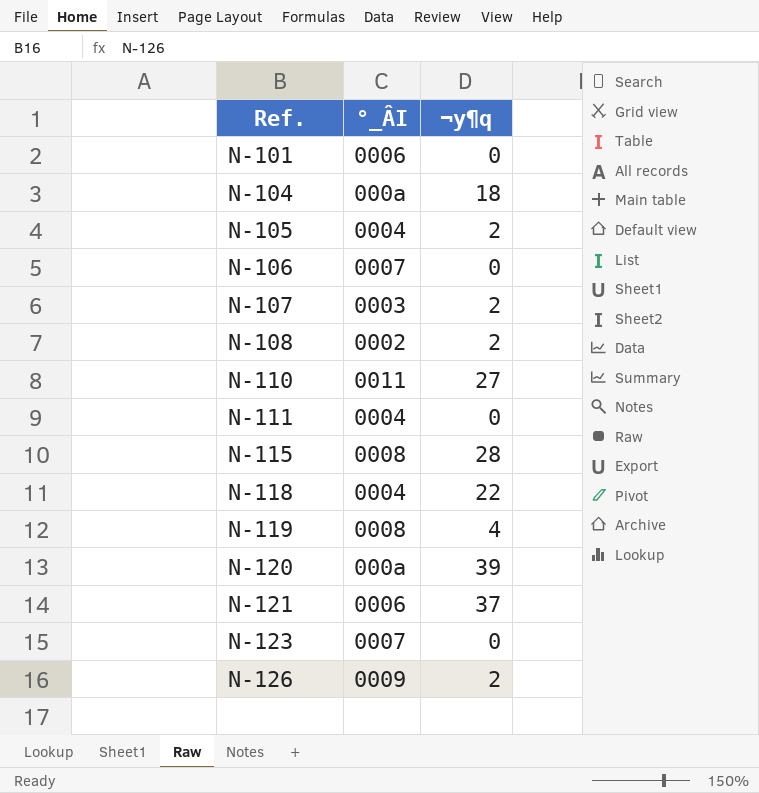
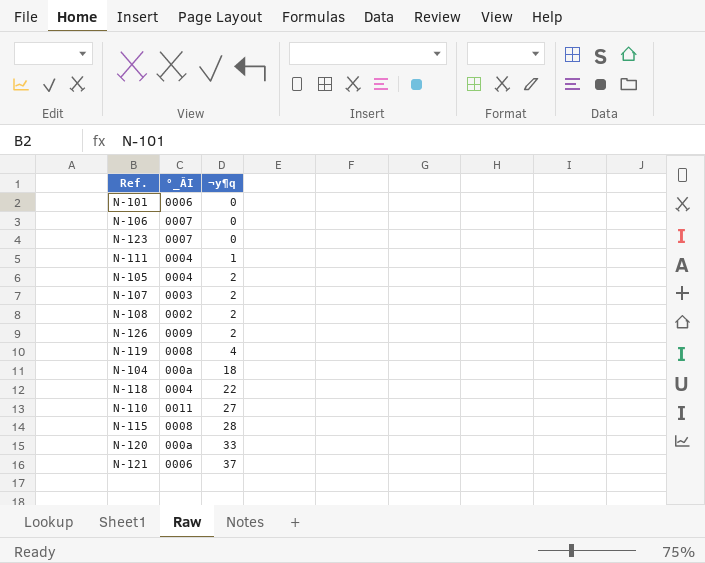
row order: Ref. ascending -> ¬y¶q ascending
N-111 | ¬y¶q: 0 -> 1
N-120 | ¬y¶q: 39 -> 33

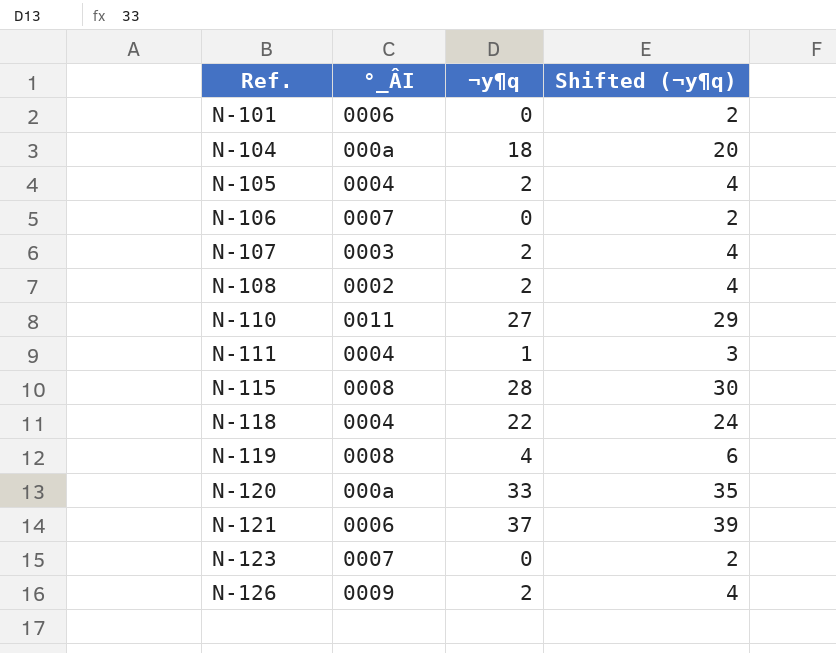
row order: ¬y¶q ascending -> Ref. ascending
column Shifted (¬y¶q) | formula: none -> [¬y¶q] + 2

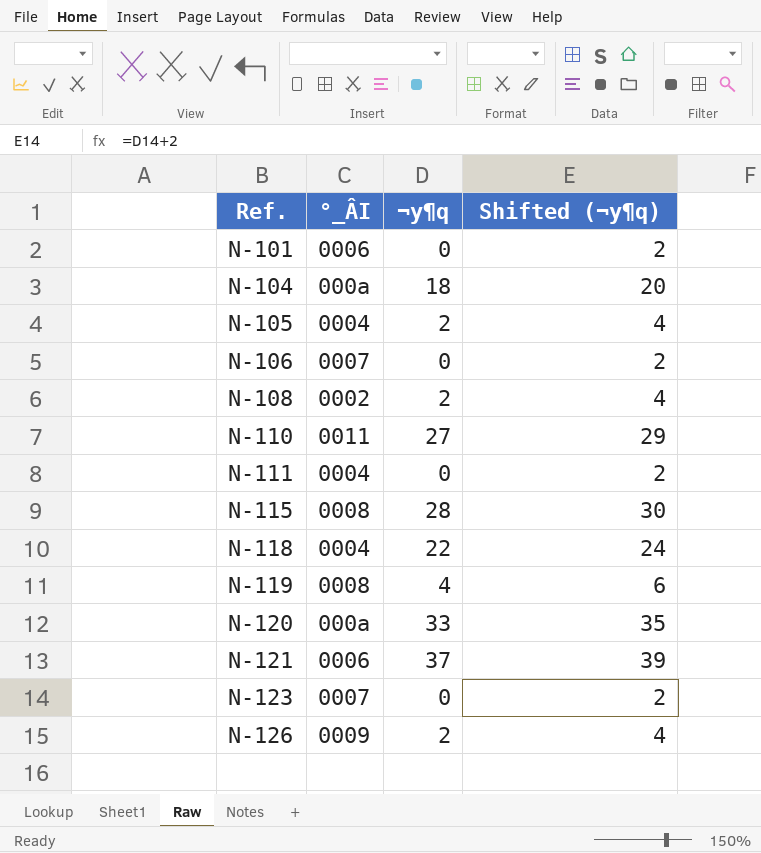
row N-107: 0003 | 2 | 4 -> none
N-111 | ¬y¶q: 1 -> 0
N-111 | Shifted (¬y¶q): 3 -> 2

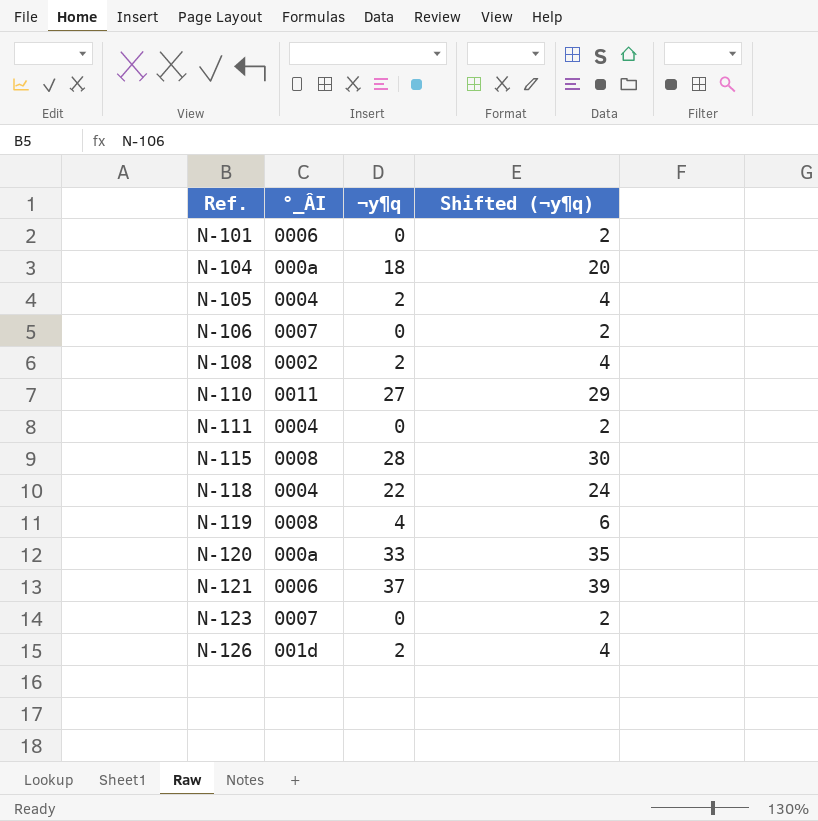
N-126 | °_ÂI: 0009 -> 001d

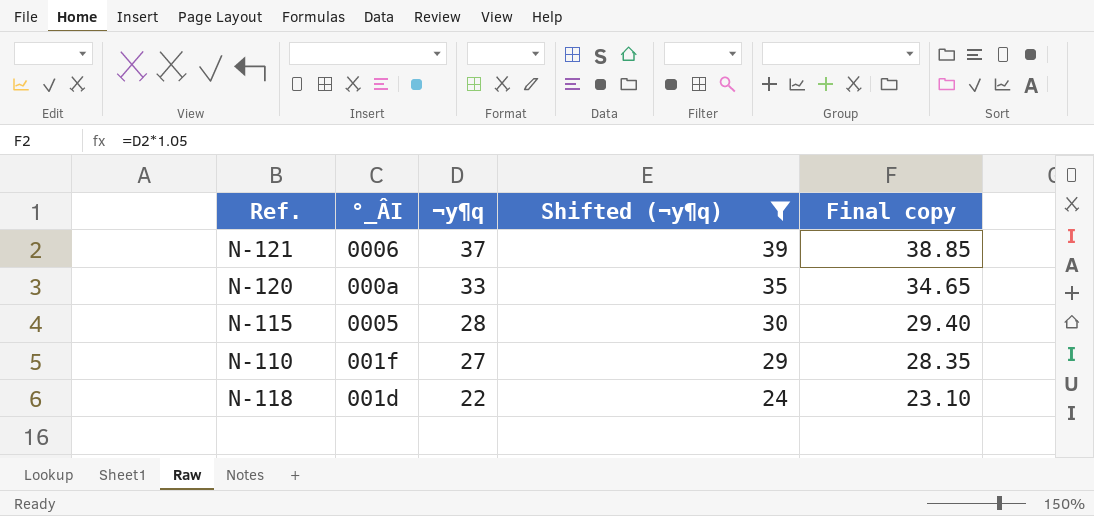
filter: none -> Shifted (¬y¶q) >= 24
row order: Ref. ascending -> ¬y¶q descending
column Final copy | formula: none -> [¬y¶q] * 1.05
N-115 | °_ÂI: 0008 -> 0005
N-110 | °_ÂI: 0011 -> 001f
N-118 | °_ÂI: 0004 -> 001d

